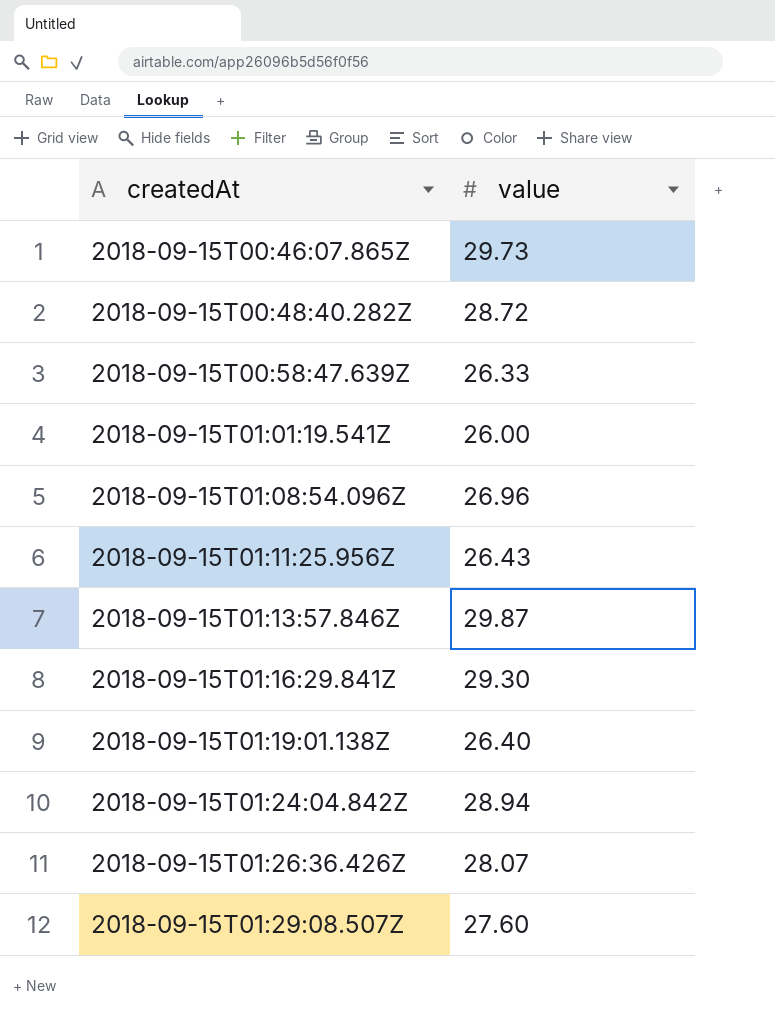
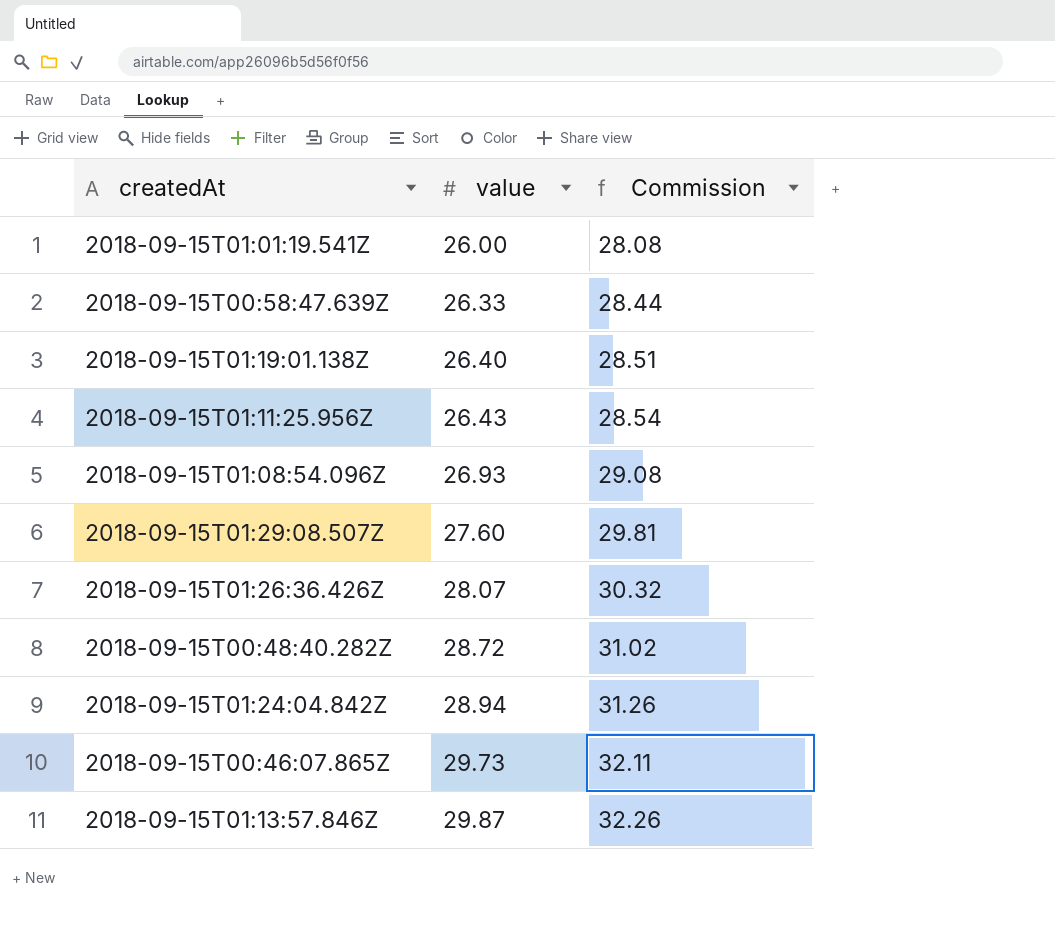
row order: createdAt ascending -> value ascending
column Commission | formula: none -> [value] * 1.08
row 2018-09-15T01:16:29.841Z: 29.30 -> none
2018-09-15T01:08:54.096Z | value: 26.96 -> 26.93

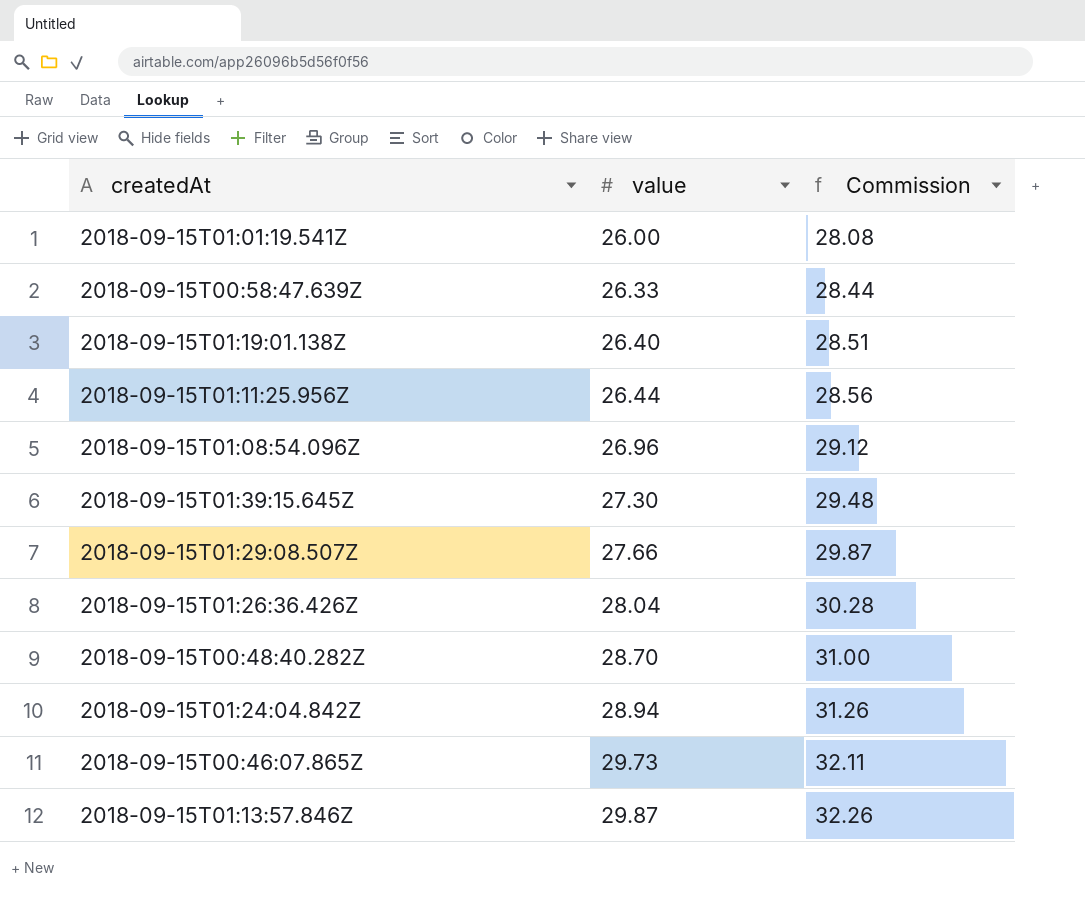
2018-09-15T01:11:25.956Z | value: 26.43 -> 26.44
2018-09-15T01:11:25.956Z | Commission: 28.54 -> 28.56
2018-09-15T01:08:54.096Z | value: 26.93 -> 26.96
2018-09-15T01:08:54.096Z | Commission: 29.08 -> 29.12
row 2018-09-15T01:39:15.645Z: none -> 27.30 | 29.48
2018-09-15T01:29:08.507Z | value: 27.60 -> 27.66
2018-09-15T01:29:08.507Z | Commission: 29.81 -> 29.87
2018-09-15T01:26:36.426Z | value: 28.07 -> 28.04
2018-09-15T01:26:36.426Z | Commission: 30.32 -> 30.28
2018-09-15T00:48:40.282Z | value: 28.72 -> 28.70
2018-09-15T00:48:40.282Z | Commission: 31.02 -> 31.00

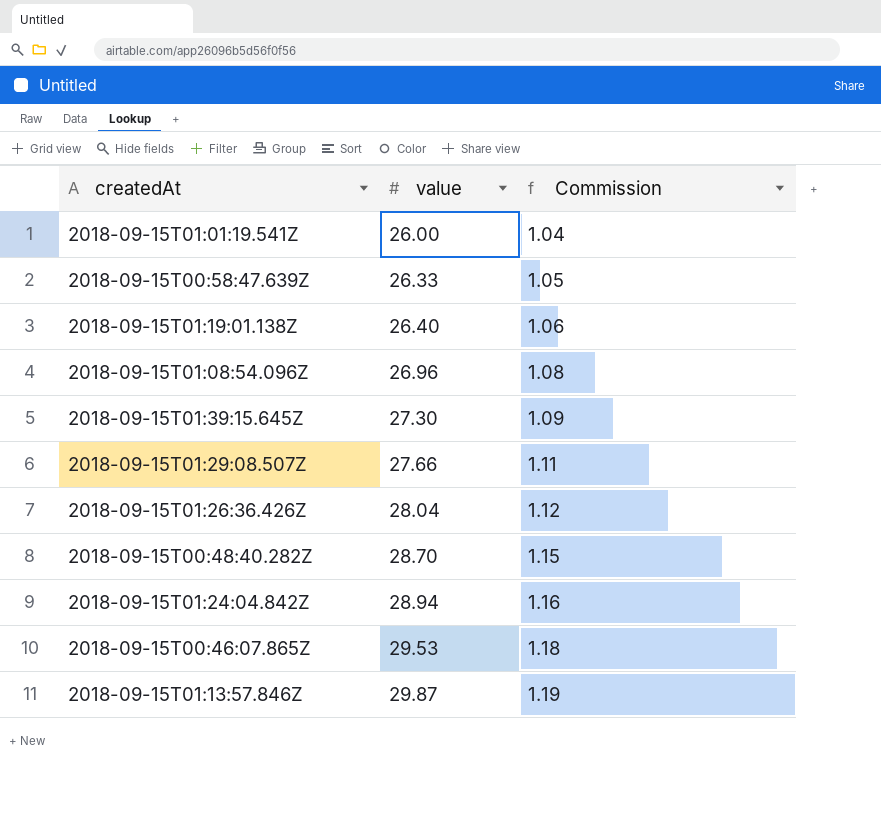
column Commission | formula: [value] * 1.08 -> [value] * 0.04
row 2018-09-15T01:11:25.956Z: 26.44 | 28.56 -> none
2018-09-15T00:46:07.865Z | value: 29.73 -> 29.53

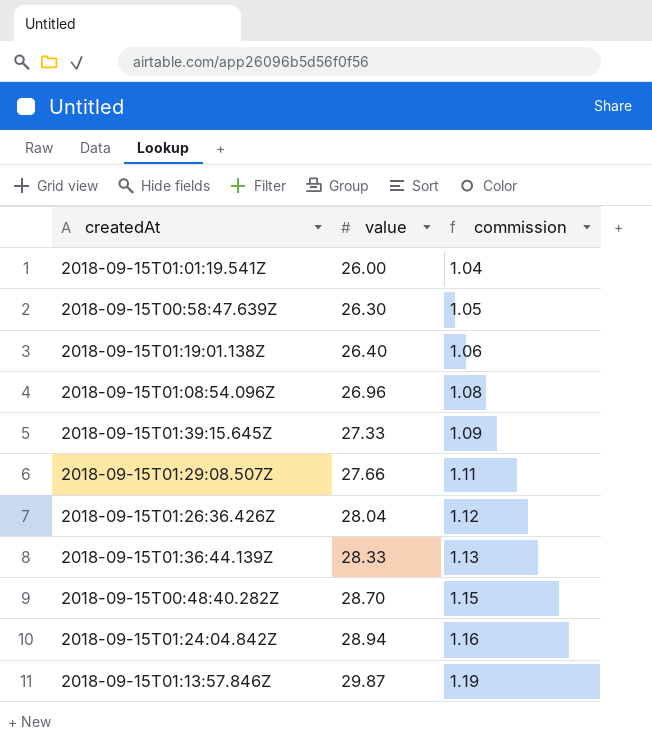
column name: Commission -> commission
row 2018-09-15T00:46:07.865Z: 29.53 | 1.18 -> none
2018-09-15T00:58:47.639Z | value: 26.33 -> 26.30
2018-09-15T01:39:15.645Z | value: 27.30 -> 27.33
row 2018-09-15T01:36:44.139Z: none -> 28.33 | 1.13

